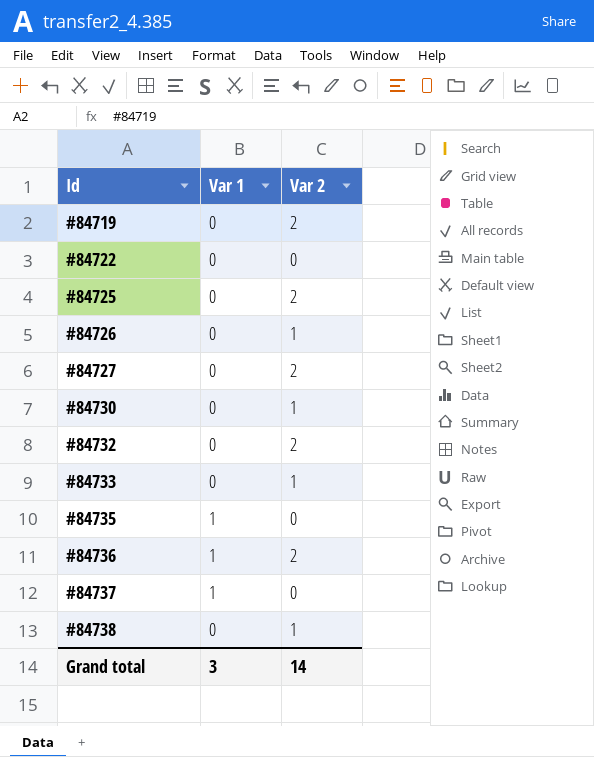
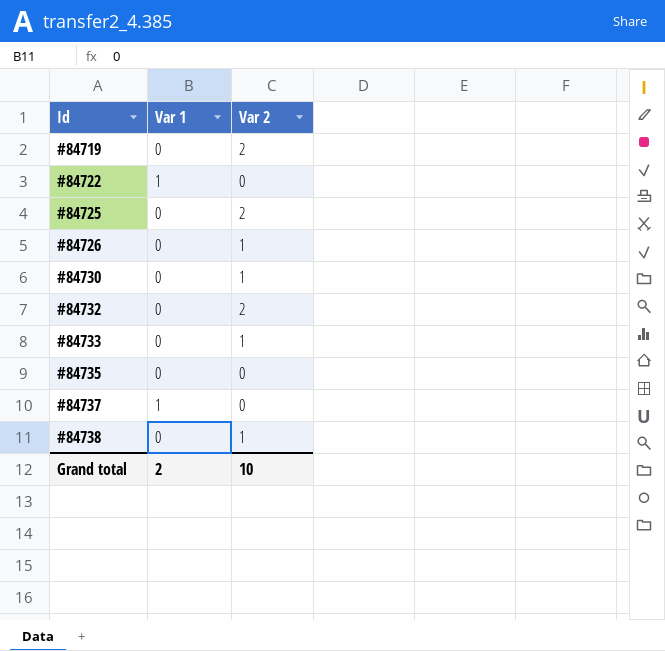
row #84727: 0 | 2 -> none
row #84736: 1 | 2 -> none
#84722 | Var 1: 0 -> 1
#84735 | Var 1: 1 -> 0
Grand total | Var 1: 3 -> 2
Grand total | Var 2: 14 -> 10

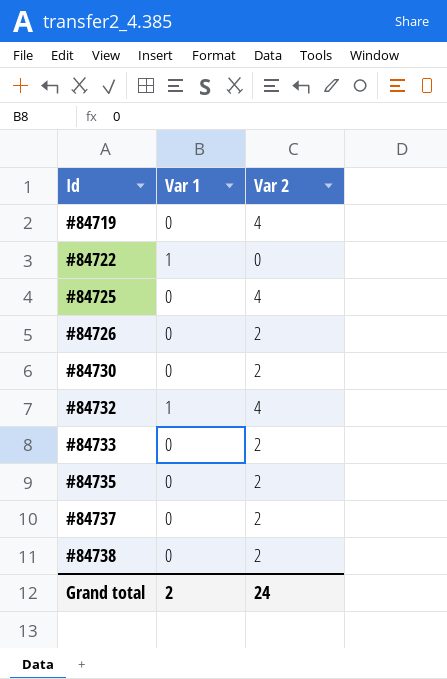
#84719 | Var 2: 2 -> 4
#84725 | Var 2: 2 -> 4
#84726 | Var 2: 1 -> 2
#84730 | Var 2: 1 -> 2
#84732 | Var 1: 0 -> 1
#84732 | Var 2: 2 -> 4
#84733 | Var 2: 1 -> 2
#84735 | Var 2: 0 -> 2
#84737 | Var 1: 1 -> 0
#84737 | Var 2: 0 -> 2
#84738 | Var 2: 1 -> 2
Grand total | Var 2: 10 -> 24

